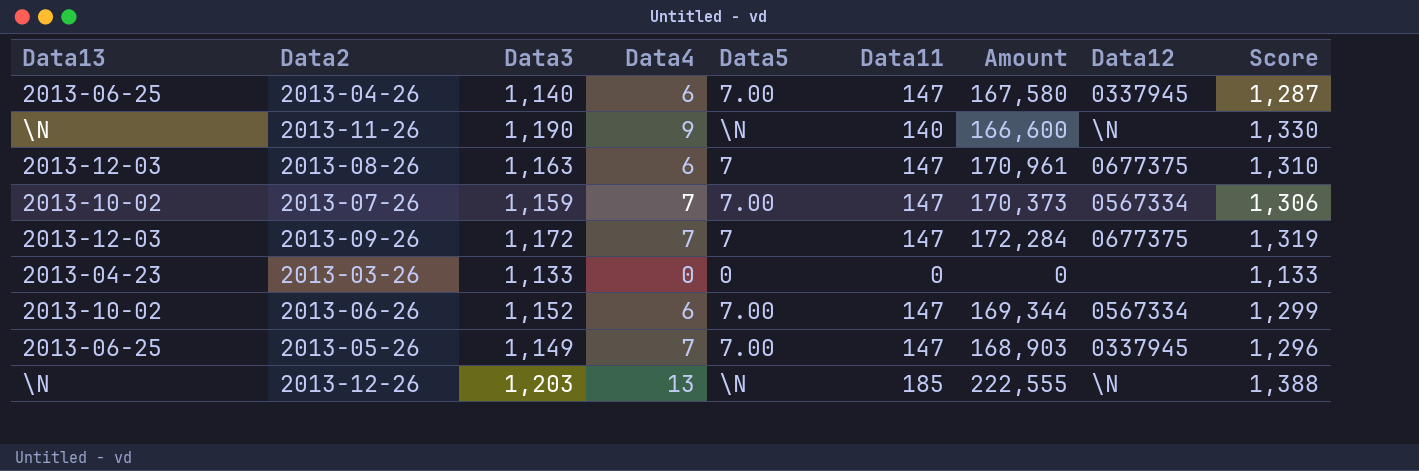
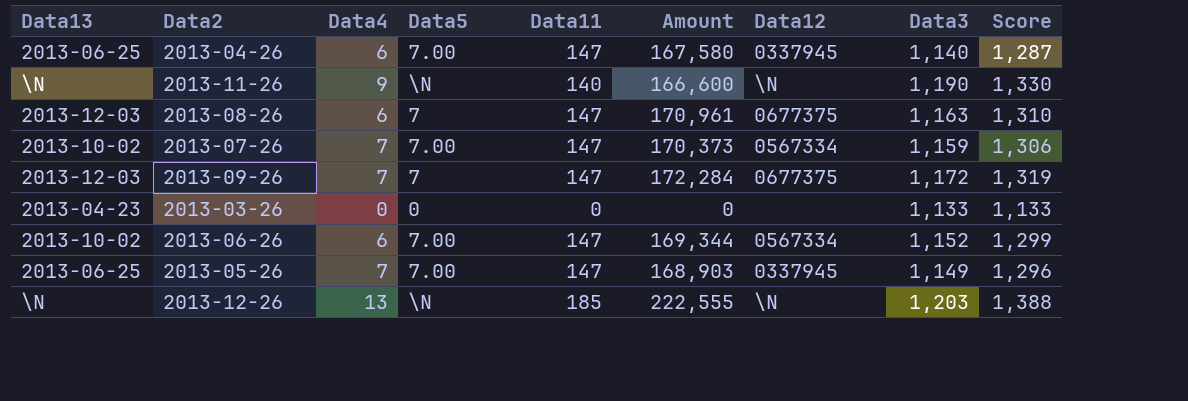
column Data3 | position: 3 -> 8

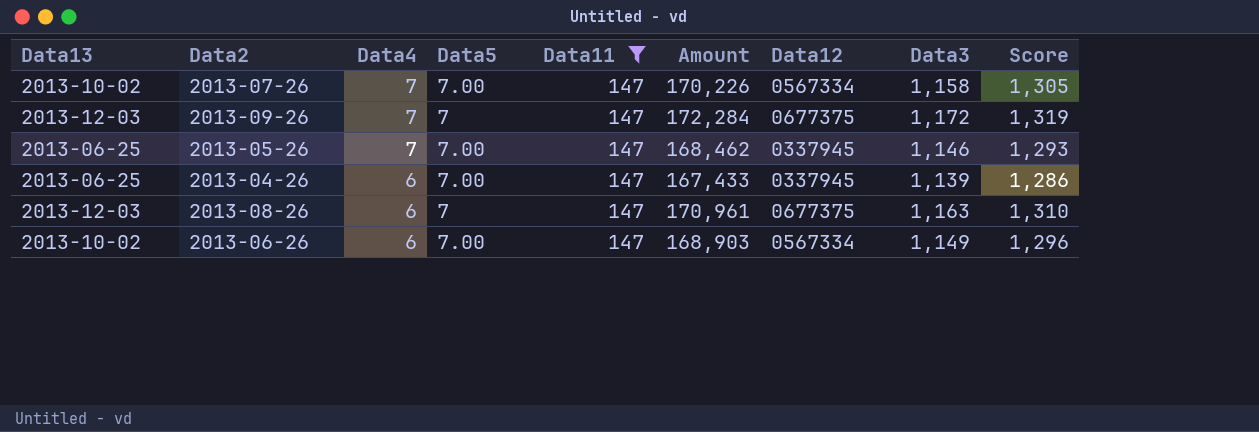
filter: none -> Data11 = 147
row order: none -> Data4 descending
2013-07-26 | Amount: 170,373 -> 170,226
2013-07-26 | Data3: 1,159 -> 1,158
2013-07-26 | Score: 1,306 -> 1,305
2013-05-26 | Amount: 168,903 -> 168,462
2013-05-26 | Data3: 1,149 -> 1,146
2013-05-26 | Score: 1,296 -> 1,293
2013-04-26 | Amount: 167,580 -> 167,433
2013-04-26 | Data3: 1,140 -> 1,139
2013-04-26 | Score: 1,287 -> 1,286
2013-06-26 | Amount: 169,344 -> 168,903
2013-06-26 | Data3: 1,152 -> 1,149
2013-06-26 | Score: 1,299 -> 1,296

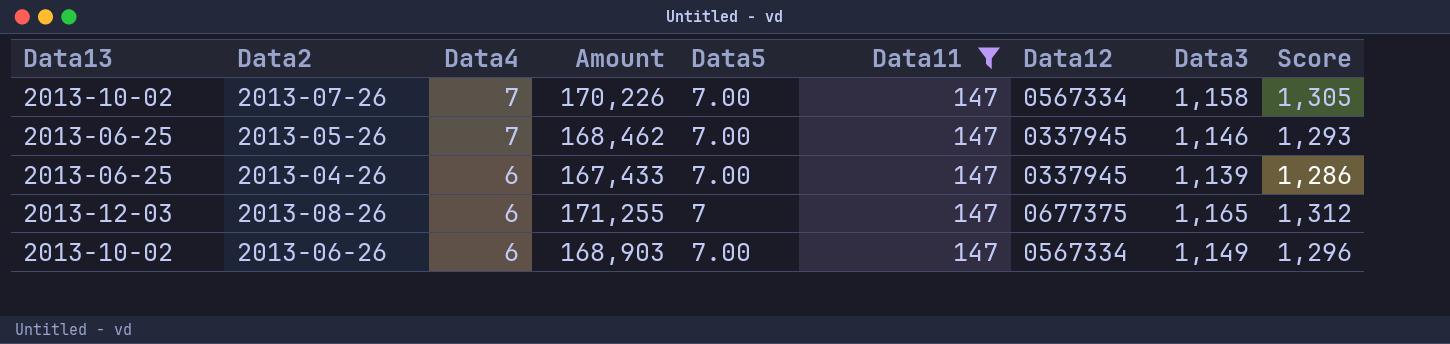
column Amount | position: 6 -> 4
row 2013-09-26: 2013-12-03 | 7 | 7 | 147 | 172,284 | 0677375 | 1,172 | 1,319 -> none
2013-08-26 | Amount: 170,961 -> 171,255
2013-08-26 | Data3: 1,163 -> 1,165
2013-08-26 | Score: 1,310 -> 1,312

